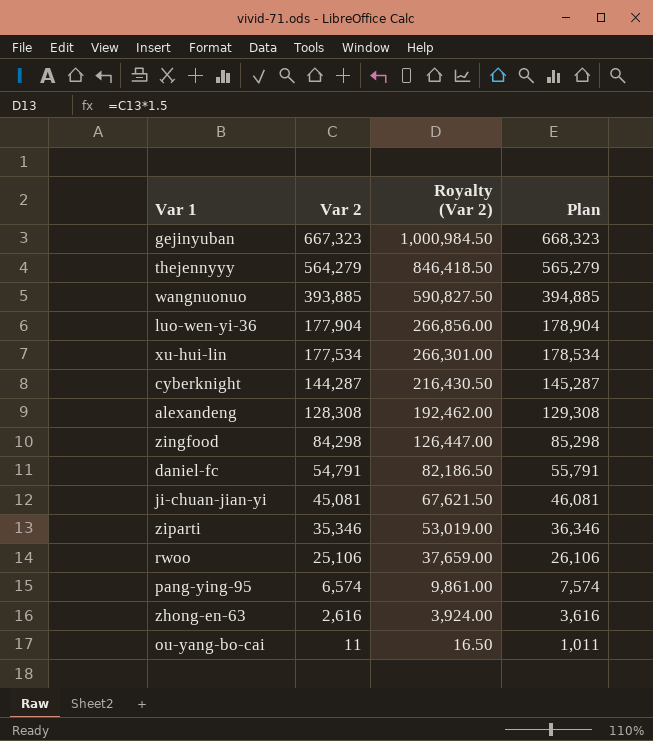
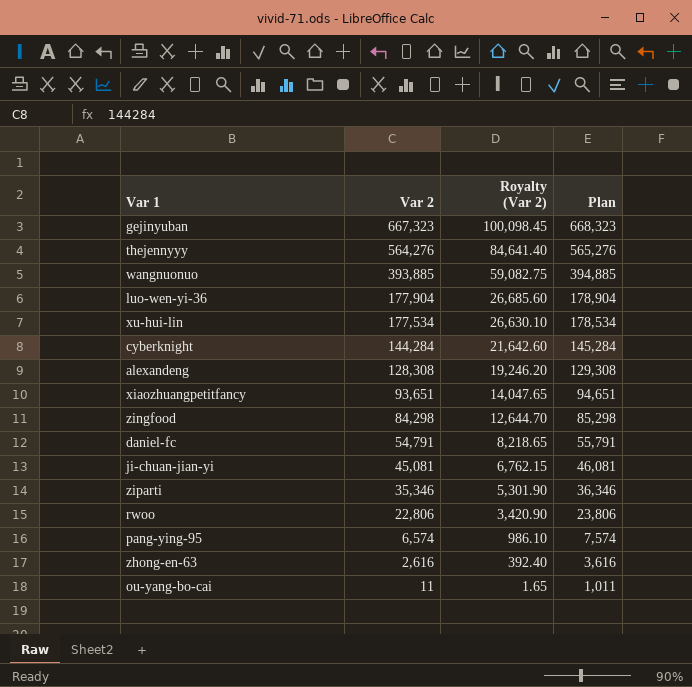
column Royalty (Var 2) | formula: [Var 2] * 1.5 -> [Var 2] * 0.15
thejennyyy | Var 2: 564,279 -> 564,276
thejennyyy | Plan: 565,279 -> 565,276
cyberknight | Var 2: 144,287 -> 144,284
cyberknight | Plan: 145,287 -> 145,284
row xiaozhuangpetitfancy: none -> 93,651 | 14,047.65 | 94,651
rwoo | Var 2: 25,106 -> 22,806
rwoo | Plan: 26,106 -> 23,806

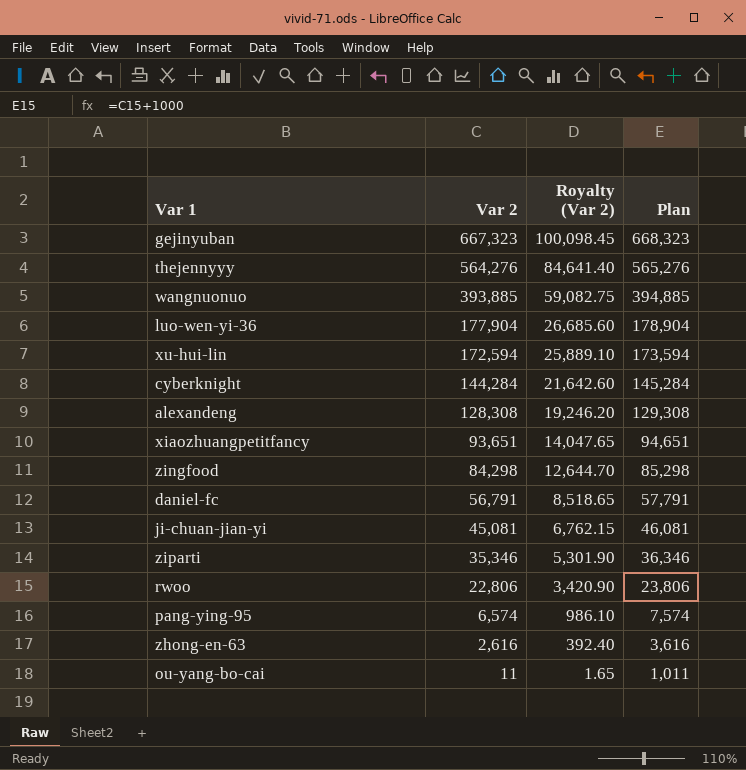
xu-hui-lin | Var 2: 177,534 -> 172,594
xu-hui-lin | Royalty (Var 2): 26,630.10 -> 25,889.10
xu-hui-lin | Plan: 178,534 -> 173,594
daniel-fc | Var 2: 54,791 -> 56,791
daniel-fc | Royalty (Var 2): 8,218.65 -> 8,518.65
daniel-fc | Plan: 55,791 -> 57,791

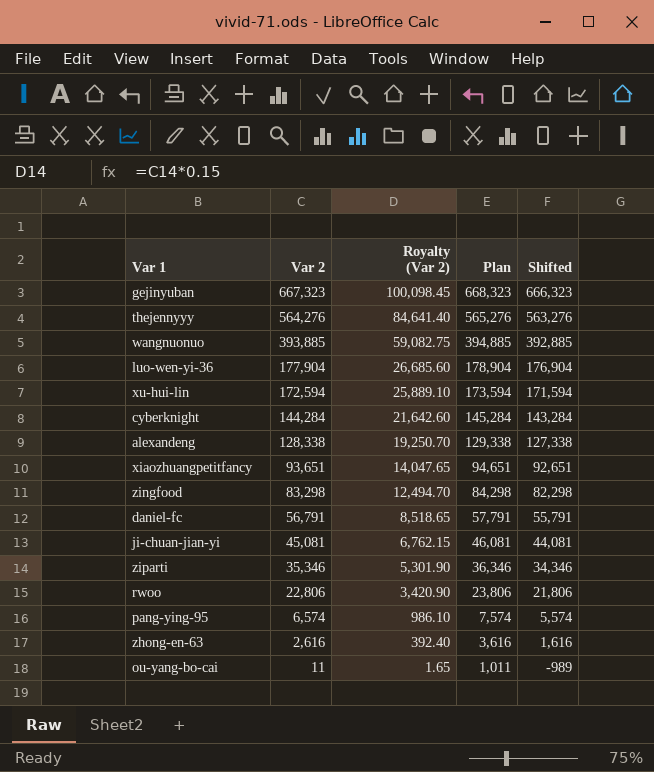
column Shifted | formula: none -> [Var 2] - 1000
alexandeng | Var 2: 128,308 -> 128,338
alexandeng | Royalty (Var 2): 19,246.20 -> 19,250.70
alexandeng | Plan: 129,308 -> 129,338
zingfood | Var 2: 84,298 -> 83,298
zingfood | Royalty (Var 2): 12,644.70 -> 12,494.70
zingfood | Plan: 85,298 -> 84,298

